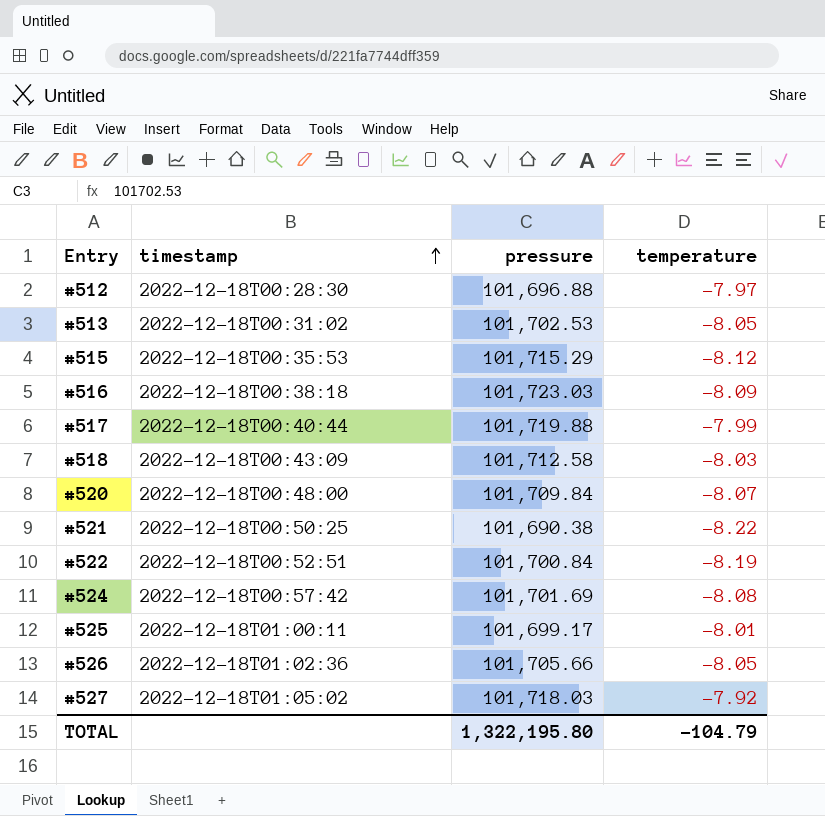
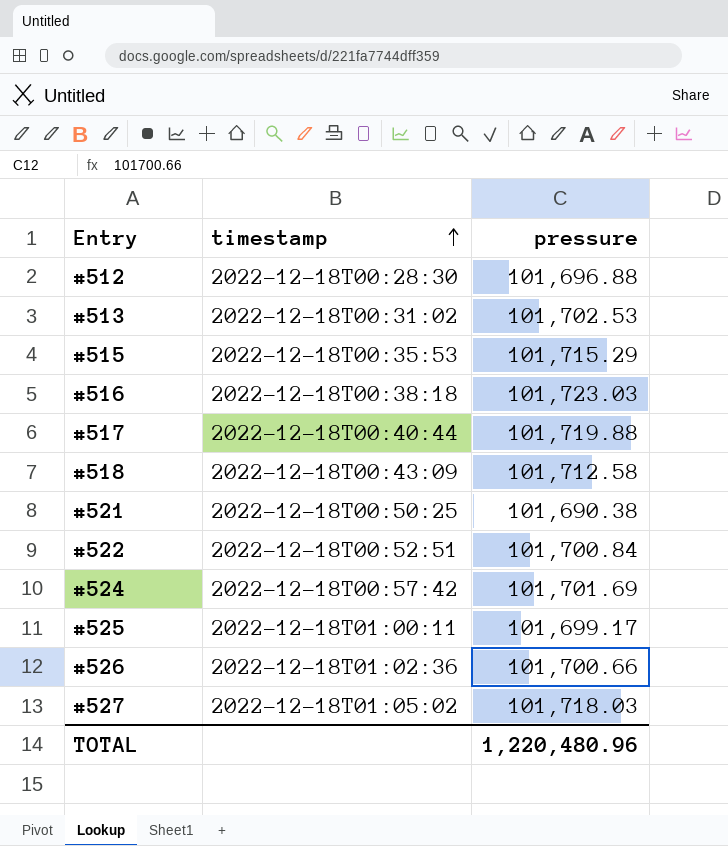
column temperature | position: 4 -> none
row #520: 2022-12-18T00:48:00 | 101,709.84 | -8.07 -> none
#526 | pressure: 101,705.66 -> 101,700.66
TOTAL | pressure: 1,322,195.80 -> 1,220,480.96

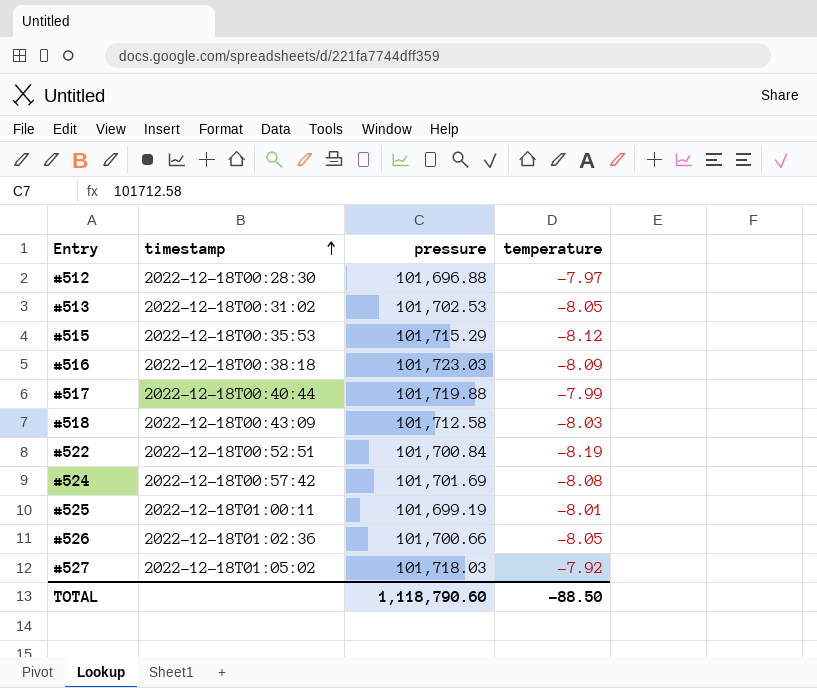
column temperature | position: none -> 4
row #521: 2022-12-18T00:50:25 | 101,690.38 -> none
#525 | pressure: 101,699.17 -> 101,699.19
TOTAL | pressure: 1,220,480.96 -> 1,118,790.60

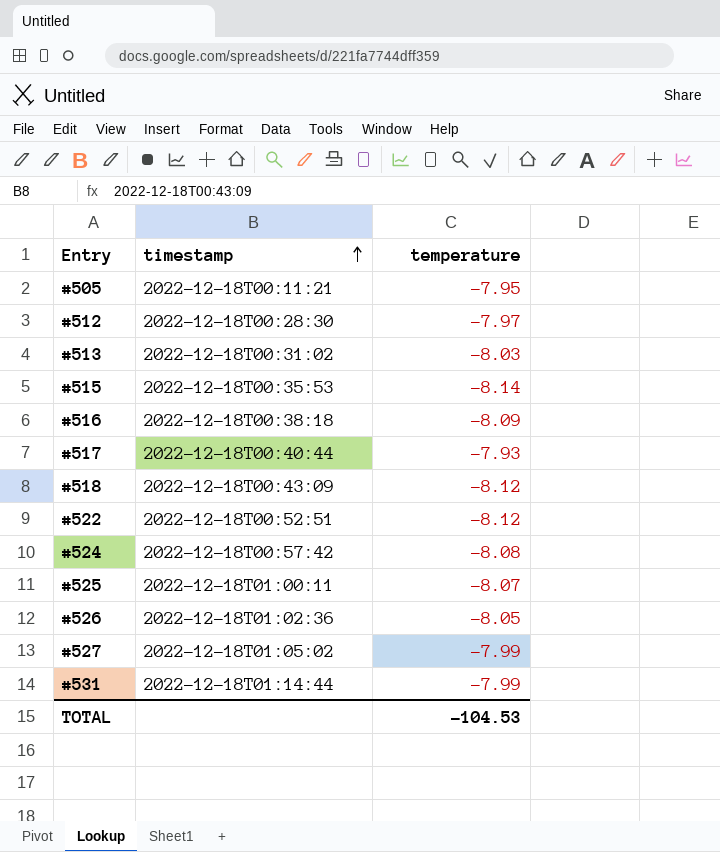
column pressure | position: 3 -> none
row #505: none -> 2022-12-18T00:11:21 | -7.95
#513 | temperature: -8.05 -> -8.03
#515 | temperature: -8.12 -> -8.14
#517 | temperature: -7.99 -> -7.93
#518 | temperature: -8.03 -> -8.12
#522 | temperature: -8.19 -> -8.12
#525 | temperature: -8.01 -> -8.07
#527 | temperature: -7.92 -> -7.99
row #531: none -> 2022-12-18T01:14:44 | -7.99
TOTAL | temperature: -88.50 -> -104.53

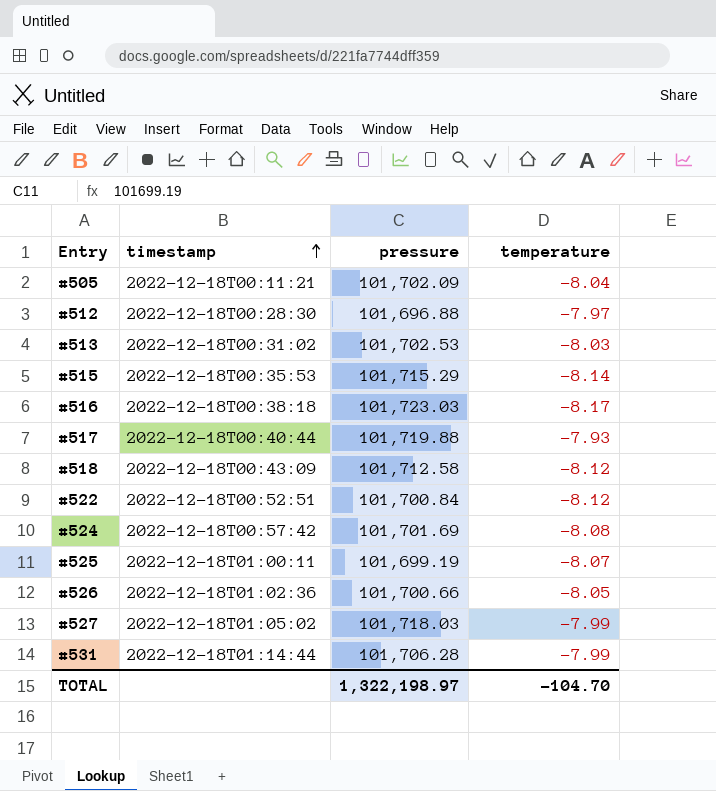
column pressure | position: none -> 3
#505 | temperature: -7.95 -> -8.04
#516 | temperature: -8.09 -> -8.17
TOTAL | temperature: -104.53 -> -104.70

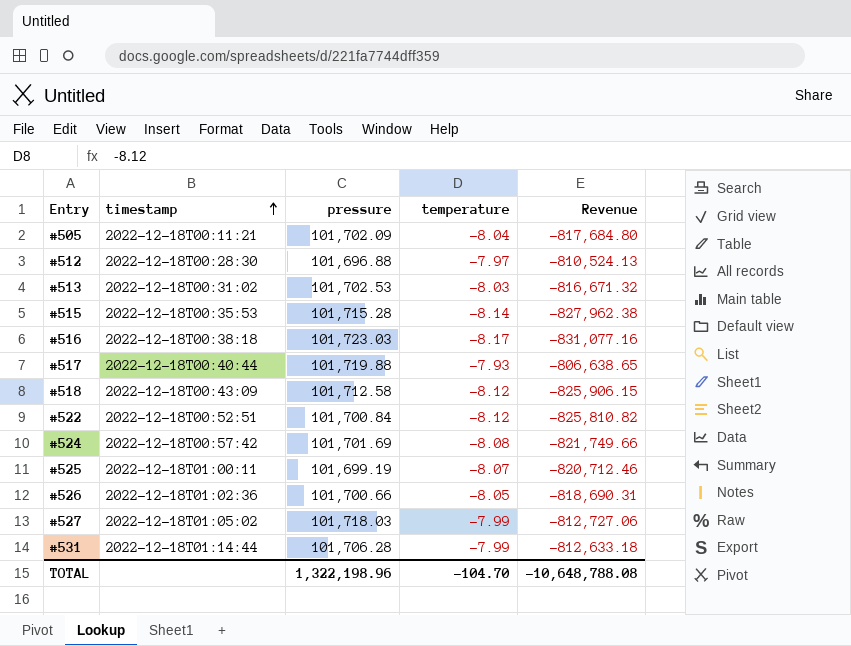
column Revenue | formula: none -> [pressure] * [temperature]
#515 | pressure: 101,715.29 -> 101,715.28
TOTAL | pressure: 1,322,198.97 -> 1,322,198.96

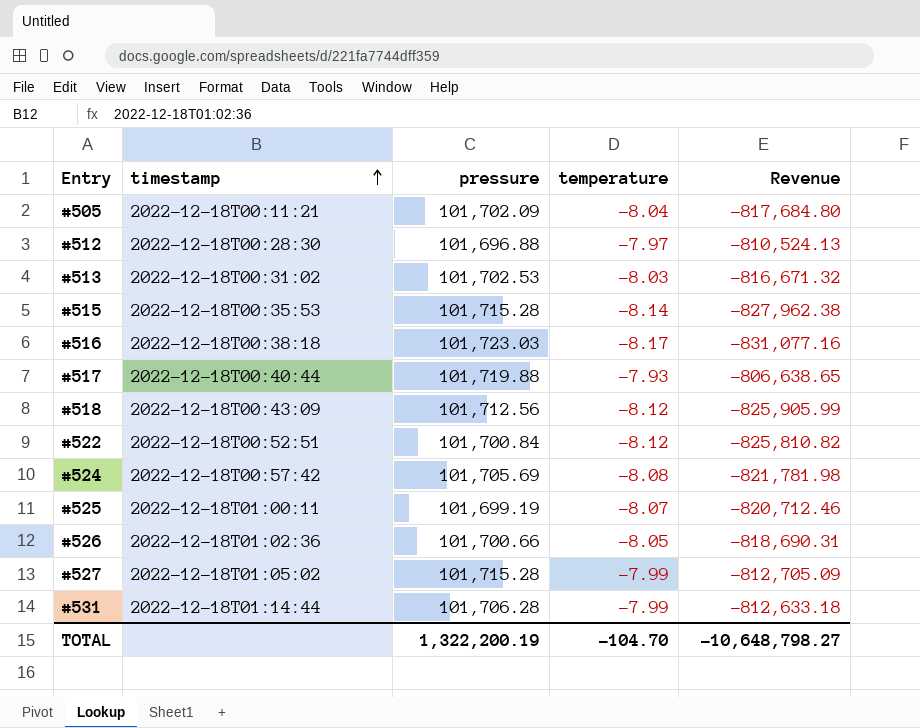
#518 | pressure: 101,712.58 -> 101,712.56
#518 | Revenue: -825,906.15 -> -825,905.99
#524 | pressure: 101,701.69 -> 101,705.69
#524 | Revenue: -821,749.66 -> -821,781.98
#527 | pressure: 101,718.03 -> 101,715.28
#527 | Revenue: -812,727.06 -> -812,705.09
TOTAL | pressure: 1,322,198.96 -> 1,322,200.19
TOTAL | Revenue: -10,648,788.08 -> -10,648,798.27

